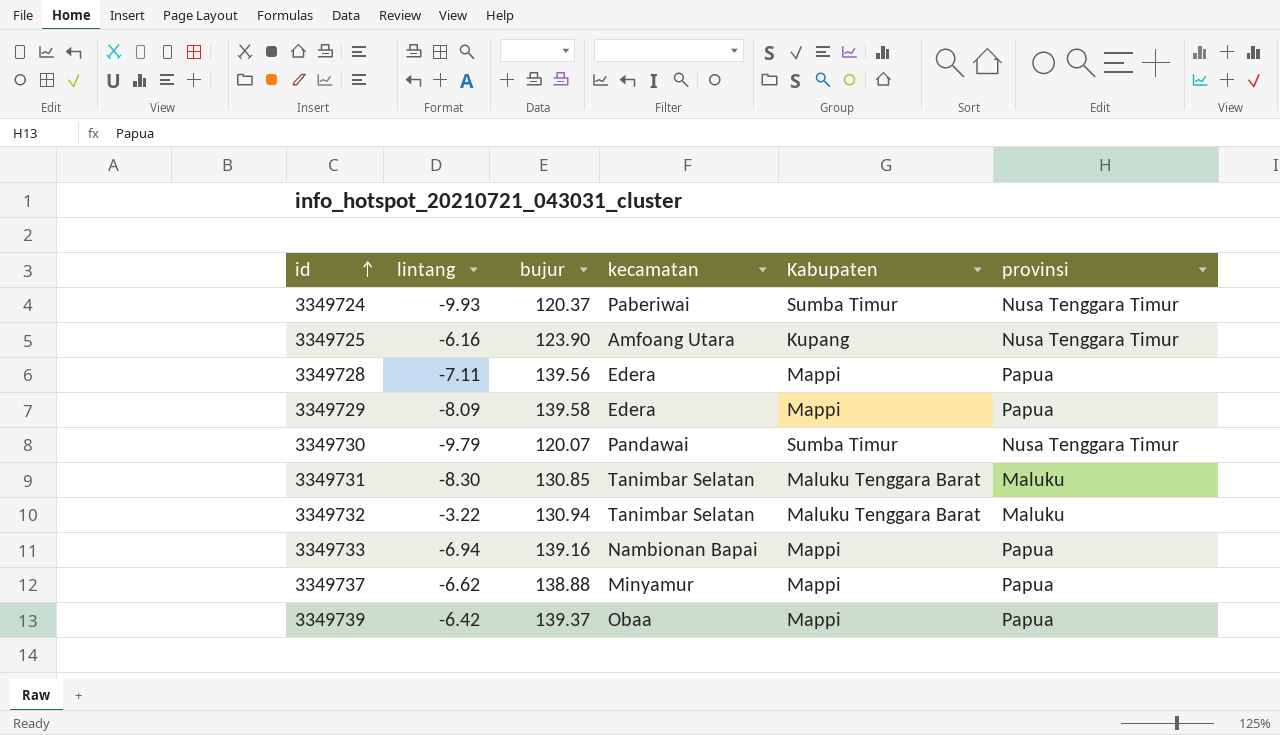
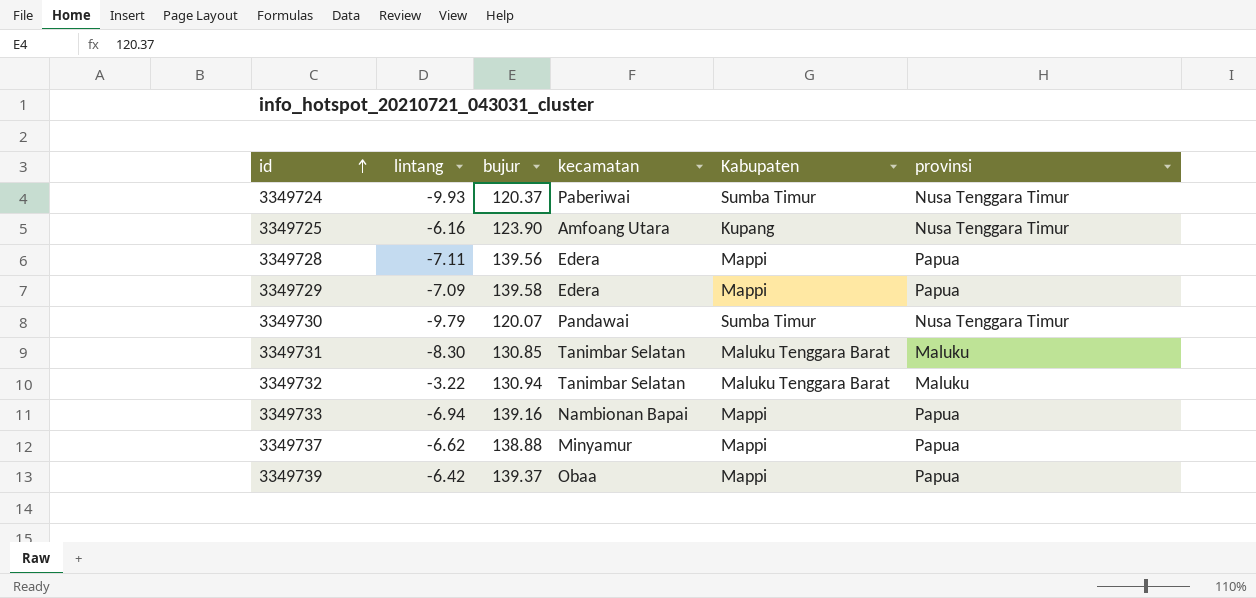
3349729 | lintang: -8.09 -> -7.09

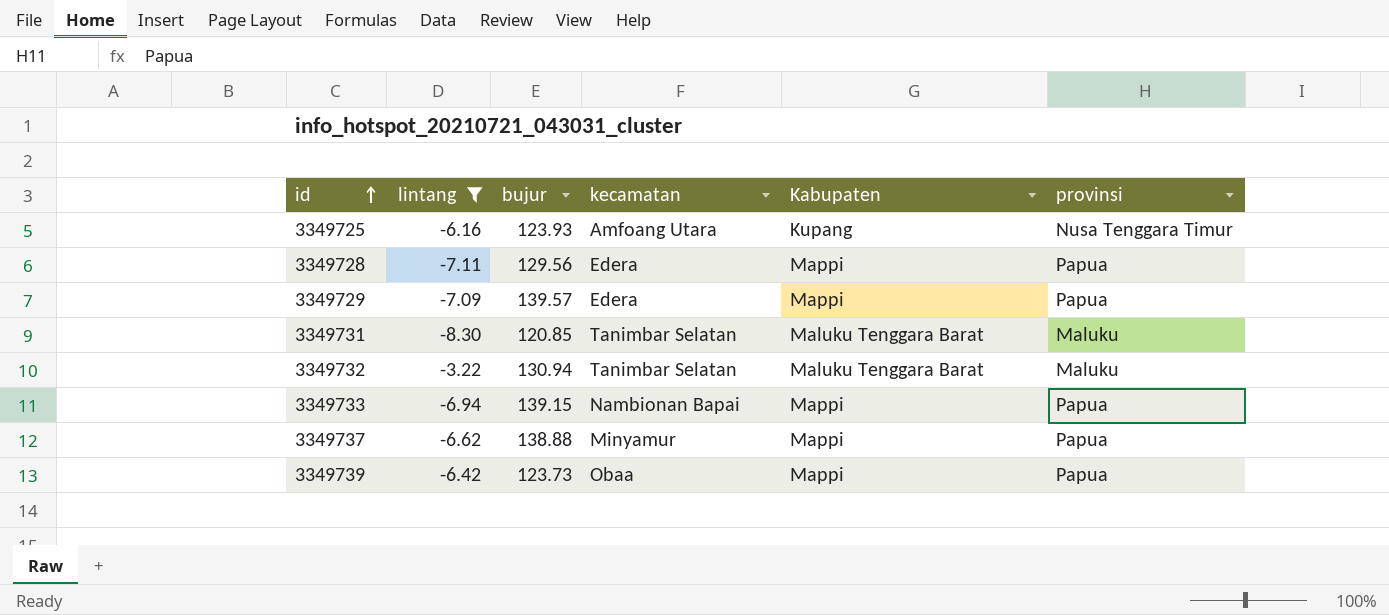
filter: none -> lintang >= -8.30
3349725 | bujur: 123.90 -> 123.93
3349728 | bujur: 139.56 -> 129.56
3349729 | bujur: 139.58 -> 139.57
3349731 | bujur: 130.85 -> 120.85
3349733 | bujur: 139.16 -> 139.15
3349739 | bujur: 139.37 -> 123.73

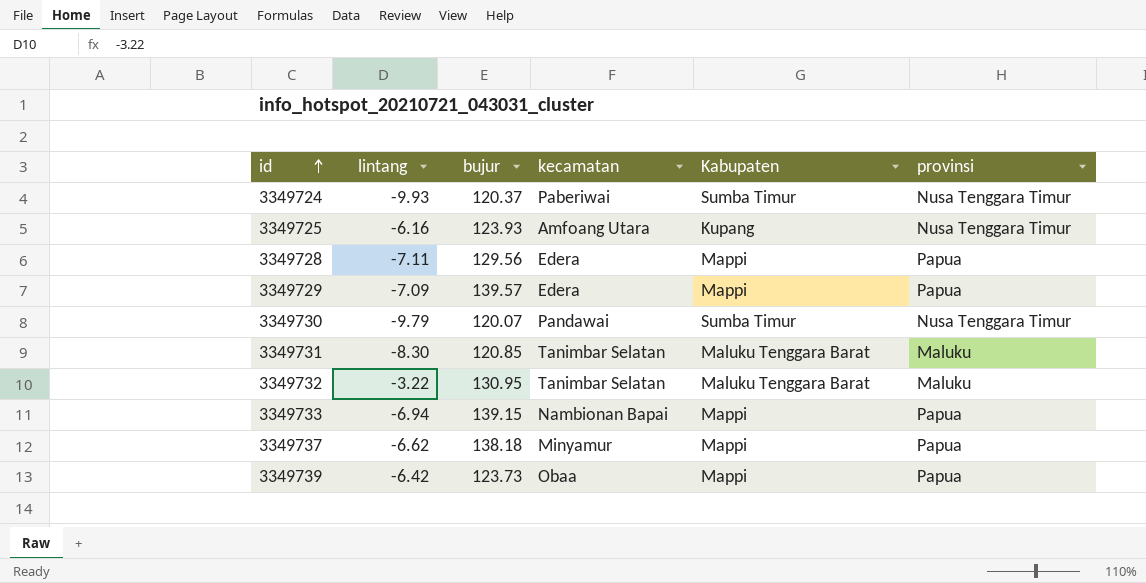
filter: lintang >= -8.30 -> none
3349732 | bujur: 130.94 -> 130.95
3349737 | bujur: 138.88 -> 138.18

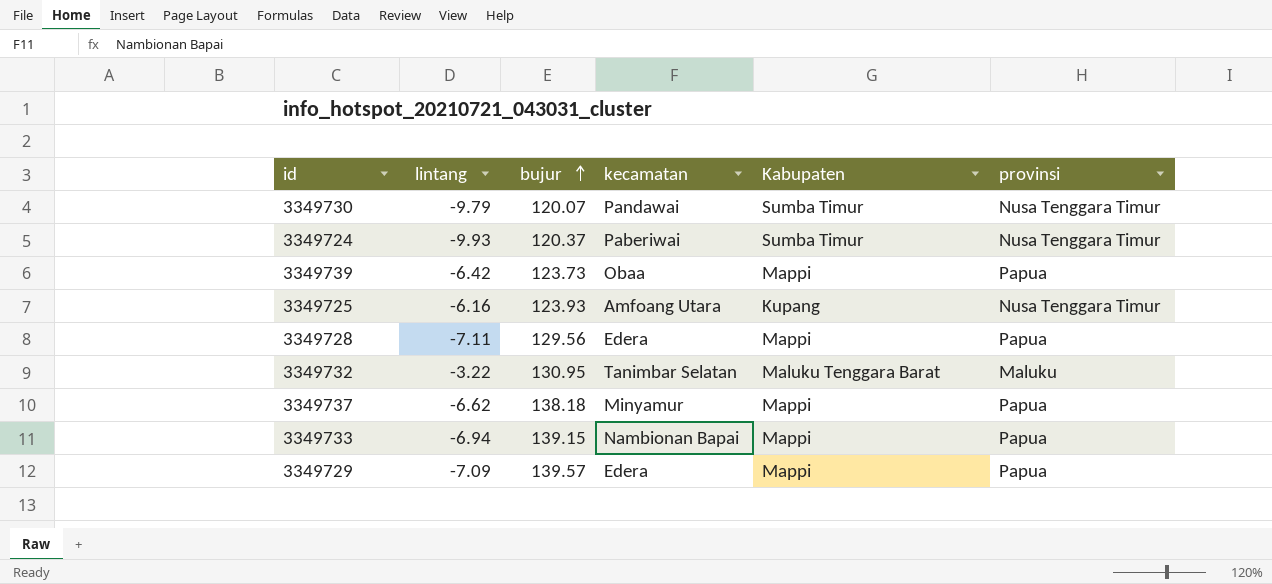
row order: id ascending -> bujur ascending
row 3349731: -8.30 | 120.85 | Tanimbar Selatan | Maluku Tenggara Barat | Maluku -> none

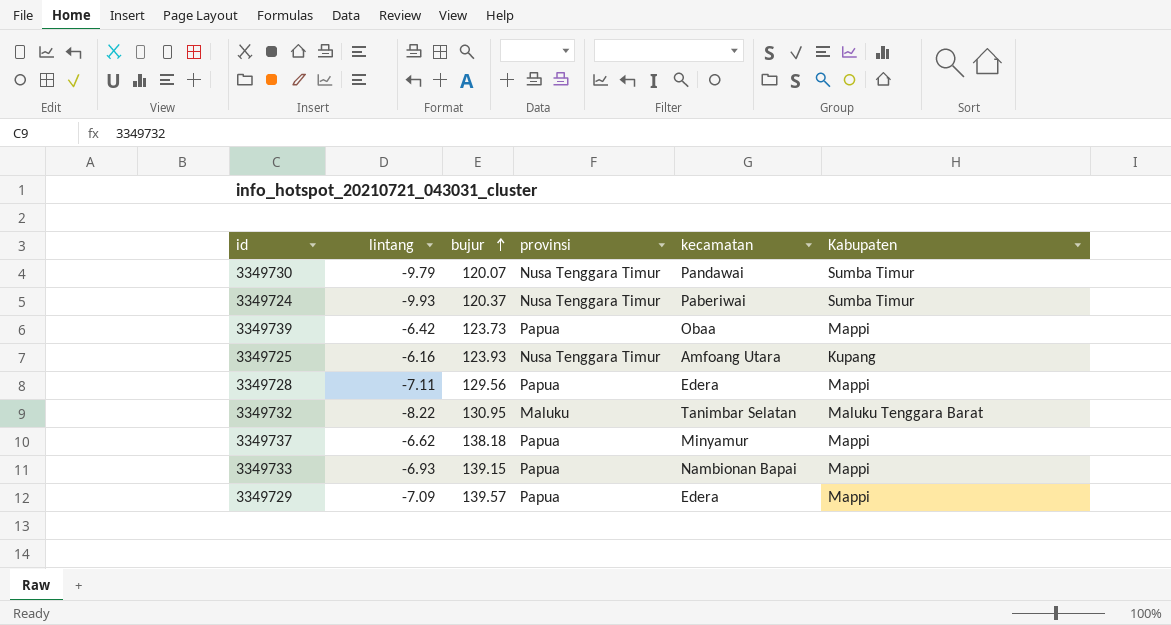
column provinsi | position: 6 -> 4
3349732 | lintang: -3.22 -> -8.22
3349733 | lintang: -6.94 -> -6.93

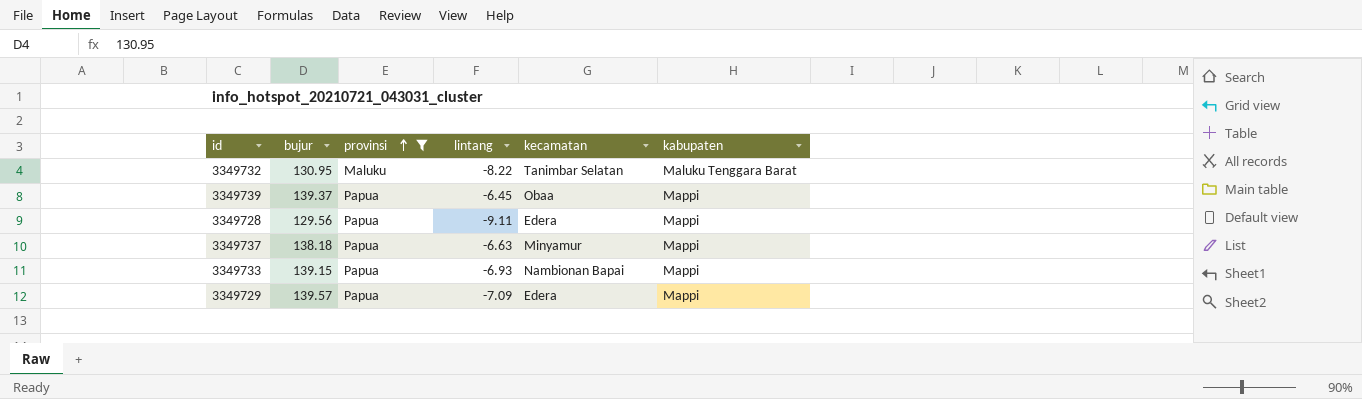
filter: none -> provinsi != Nusa Tenggara Timur
row order: bujur ascending -> provinsi ascending
column lintang | position: 2 -> 4
column name: Kabupaten -> kabupaten
3349739 | bujur: 123.73 -> 139.37
3349739 | lintang: -6.42 -> -6.45
3349728 | lintang: -7.11 -> -9.11
3349737 | lintang: -6.62 -> -6.63

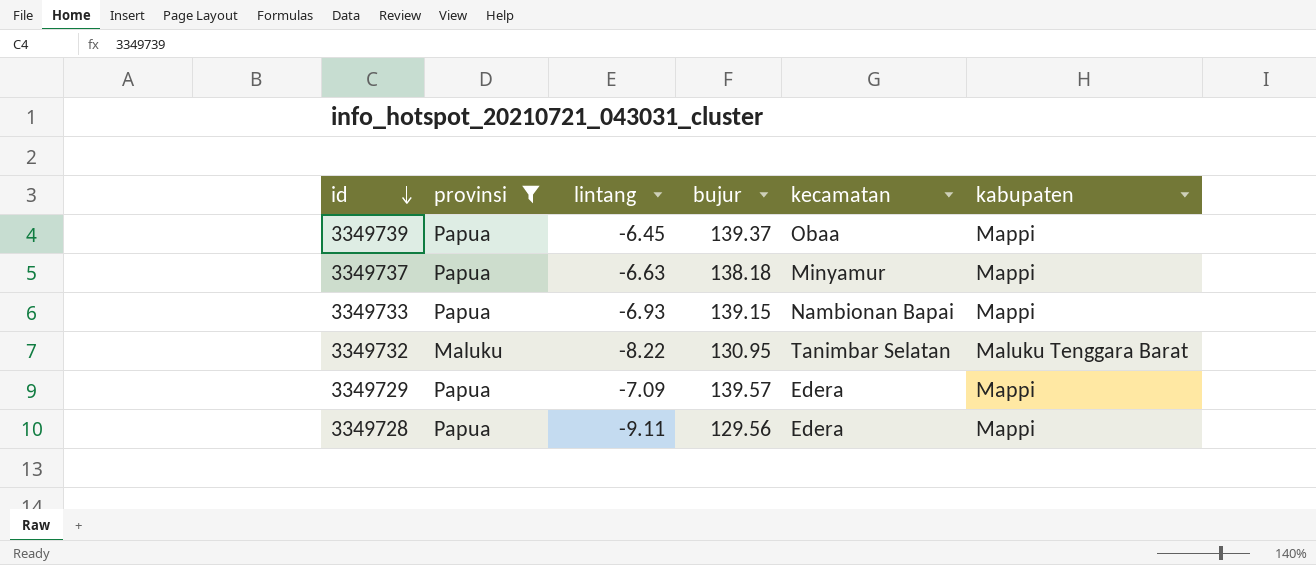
row order: provinsi ascending -> id descending
column bujur | position: 2 -> 4

